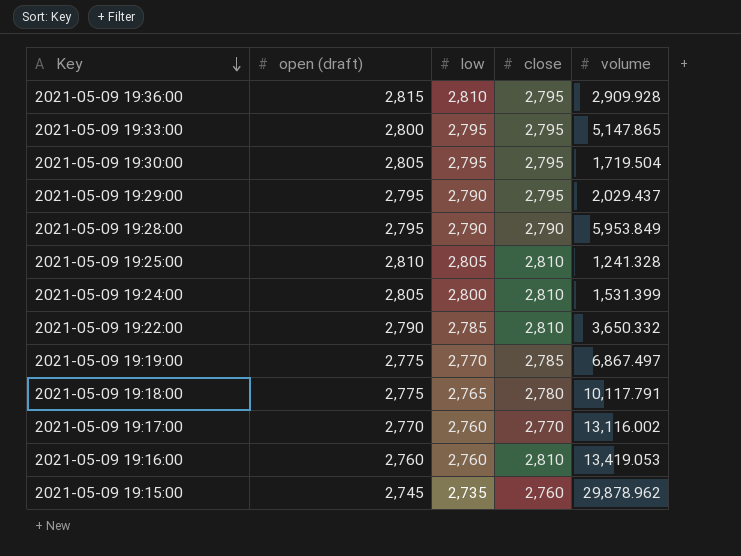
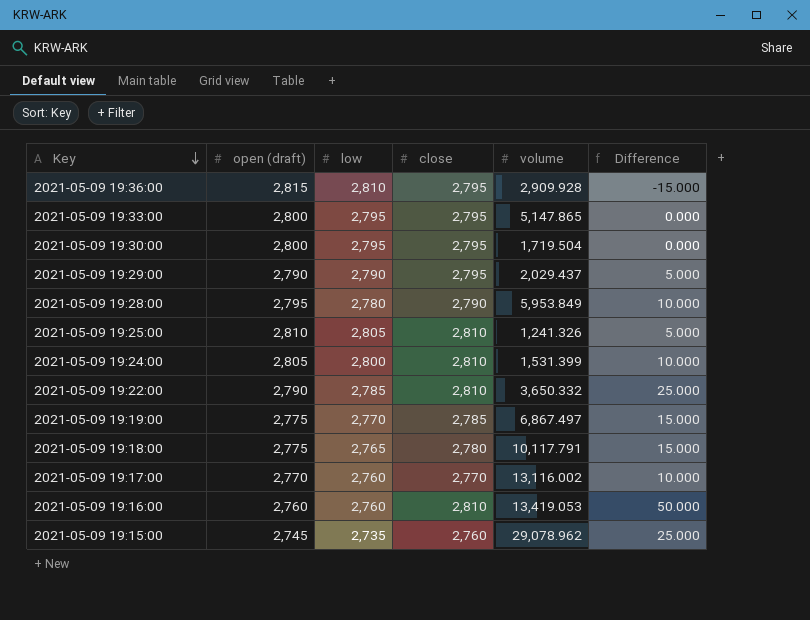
column Difference | formula: none -> [close] - [low]
2021-05-09 19:30:00 | open (draft): 2,805 -> 2,800
2021-05-09 19:29:00 | open (draft): 2,795 -> 2,790
2021-05-09 19:28:00 | low: 2,790 -> 2,780
2021-05-09 19:25:00 | volume: 1,241.328 -> 1,241.326
2021-05-09 19:15:00 | volume: 29,878.962 -> 29,078.962

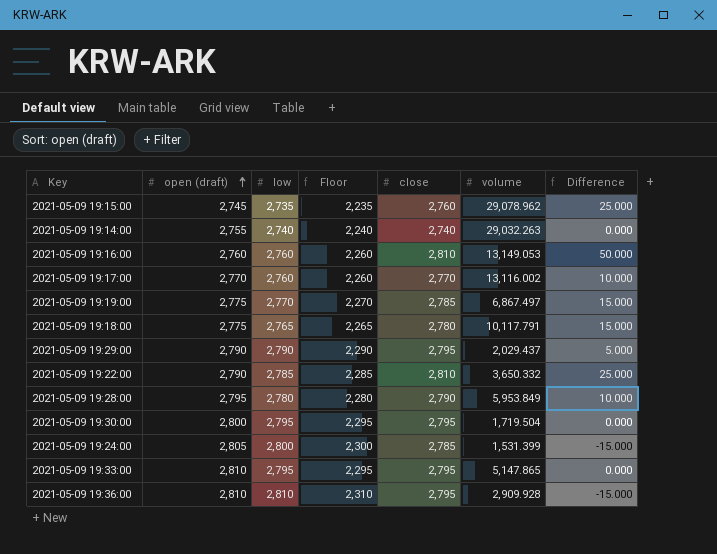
row order: Key descending -> open (draft) ascending
column Floor | formula: none -> [low] - 500
row 2021-05-09 19:25:00: 2,810 | 2,805 | 2,810 | 1,241.326 | 5.000 -> none
row 2021-05-09 19:14:00: none -> 2,755 | 2,740 | 2,240 | 2,740 | 29,032.263 | 0.000
2021-05-09 19:16:00 | volume: 13,419.053 -> 13,149.053
2021-05-09 19:24:00 | close: 2,810 -> 2,785
2021-05-09 19:24:00 | Difference: 10.000 -> -15.000
2021-05-09 19:33:00 | open (draft): 2,800 -> 2,810
2021-05-09 19:36:00 | open (draft): 2,815 -> 2,810

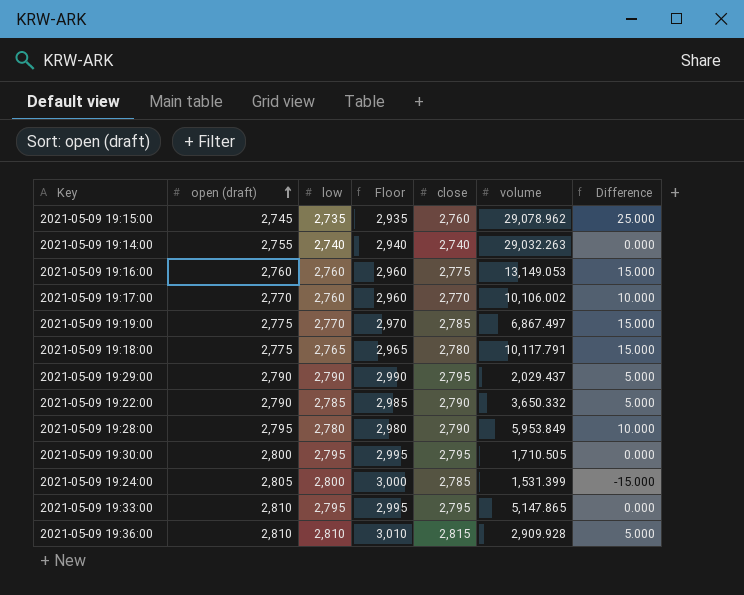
column Floor | formula: [low] - 500 -> [low] + 200
2021-05-09 19:16:00 | close: 2,810 -> 2,775
2021-05-09 19:16:00 | Difference: 50.000 -> 15.000
2021-05-09 19:17:00 | volume: 13,116.002 -> 10,106.002
2021-05-09 19:22:00 | close: 2,810 -> 2,790
2021-05-09 19:22:00 | Difference: 25.000 -> 5.000
2021-05-09 19:30:00 | volume: 1,719.504 -> 1,710.505
2021-05-09 19:36:00 | close: 2,795 -> 2,815
2021-05-09 19:36:00 | Difference: -15.000 -> 5.000

